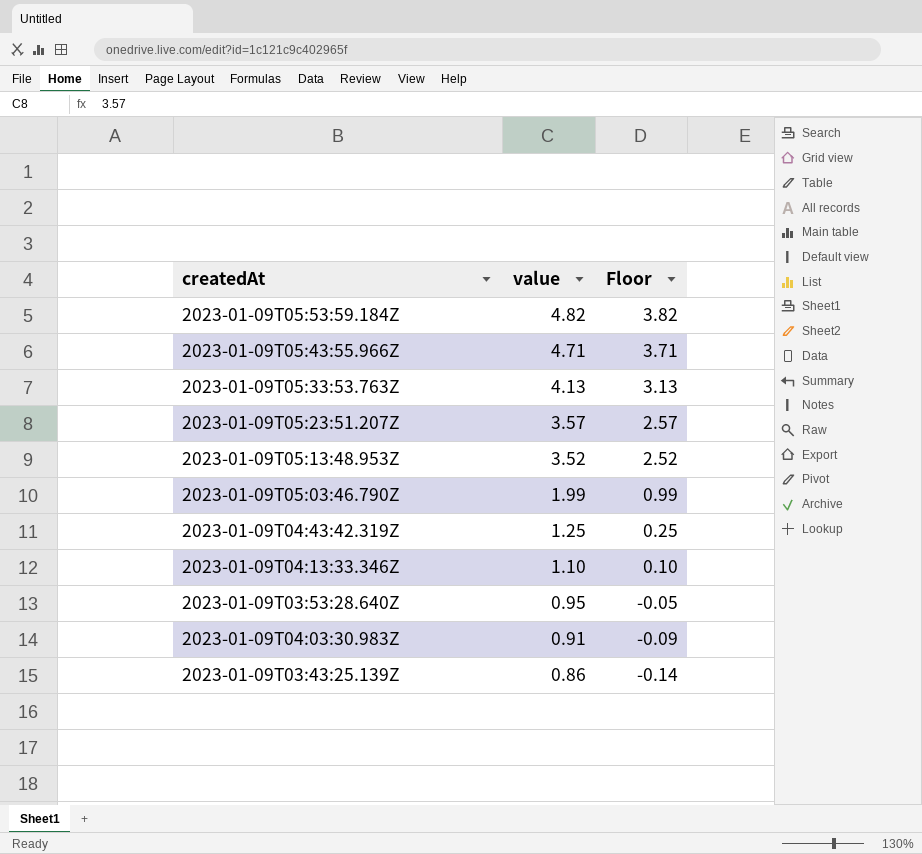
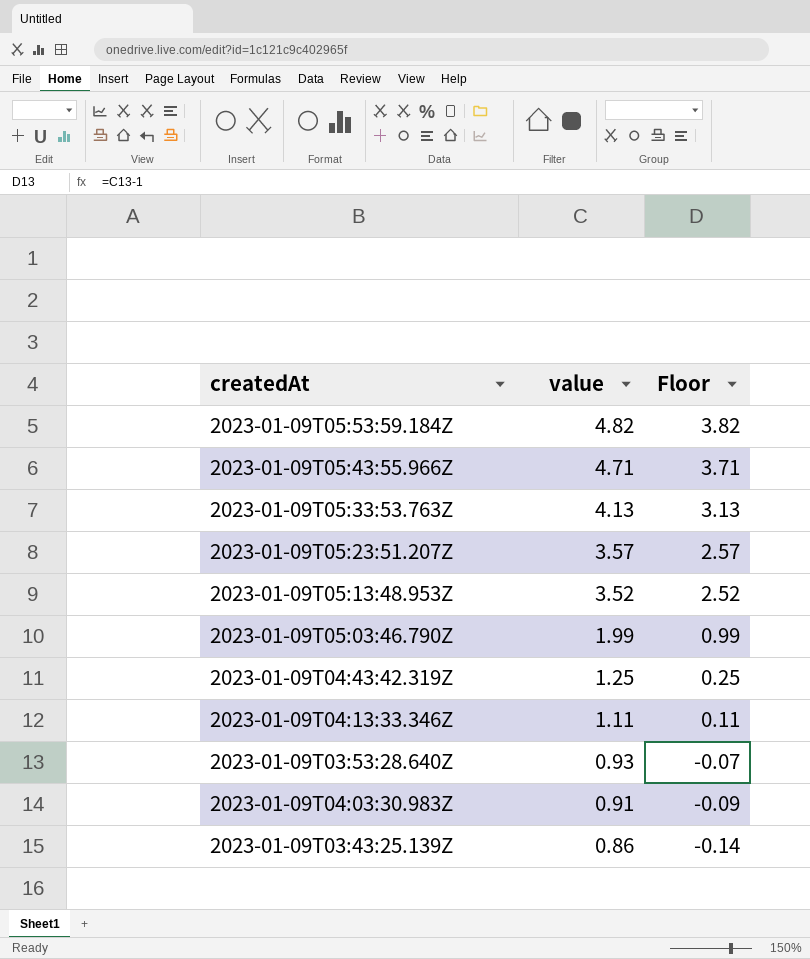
2023-01-09T04:13:33.346Z | value: 1.10 -> 1.11
2023-01-09T04:13:33.346Z | Floor: 0.10 -> 0.11
2023-01-09T03:53:28.640Z | value: 0.95 -> 0.93
2023-01-09T03:53:28.640Z | Floor: -0.05 -> -0.07

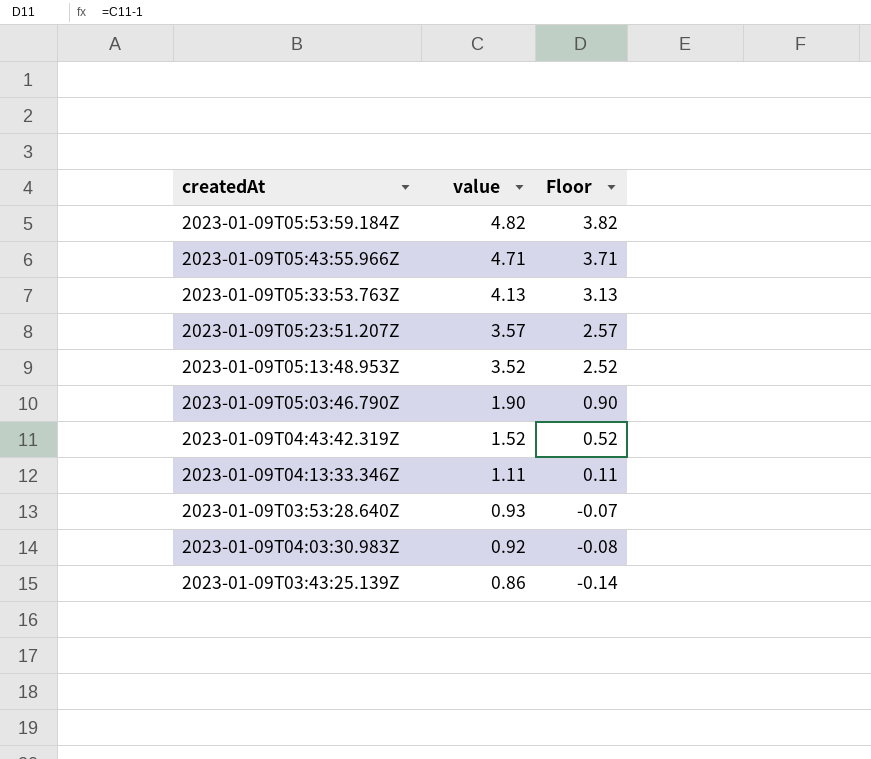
2023-01-09T05:03:46.790Z | value: 1.99 -> 1.90
2023-01-09T05:03:46.790Z | Floor: 0.99 -> 0.90
2023-01-09T04:43:42.319Z | value: 1.25 -> 1.52
2023-01-09T04:43:42.319Z | Floor: 0.25 -> 0.52
2023-01-09T04:03:30.983Z | value: 0.91 -> 0.92
2023-01-09T04:03:30.983Z | Floor: -0.09 -> -0.08

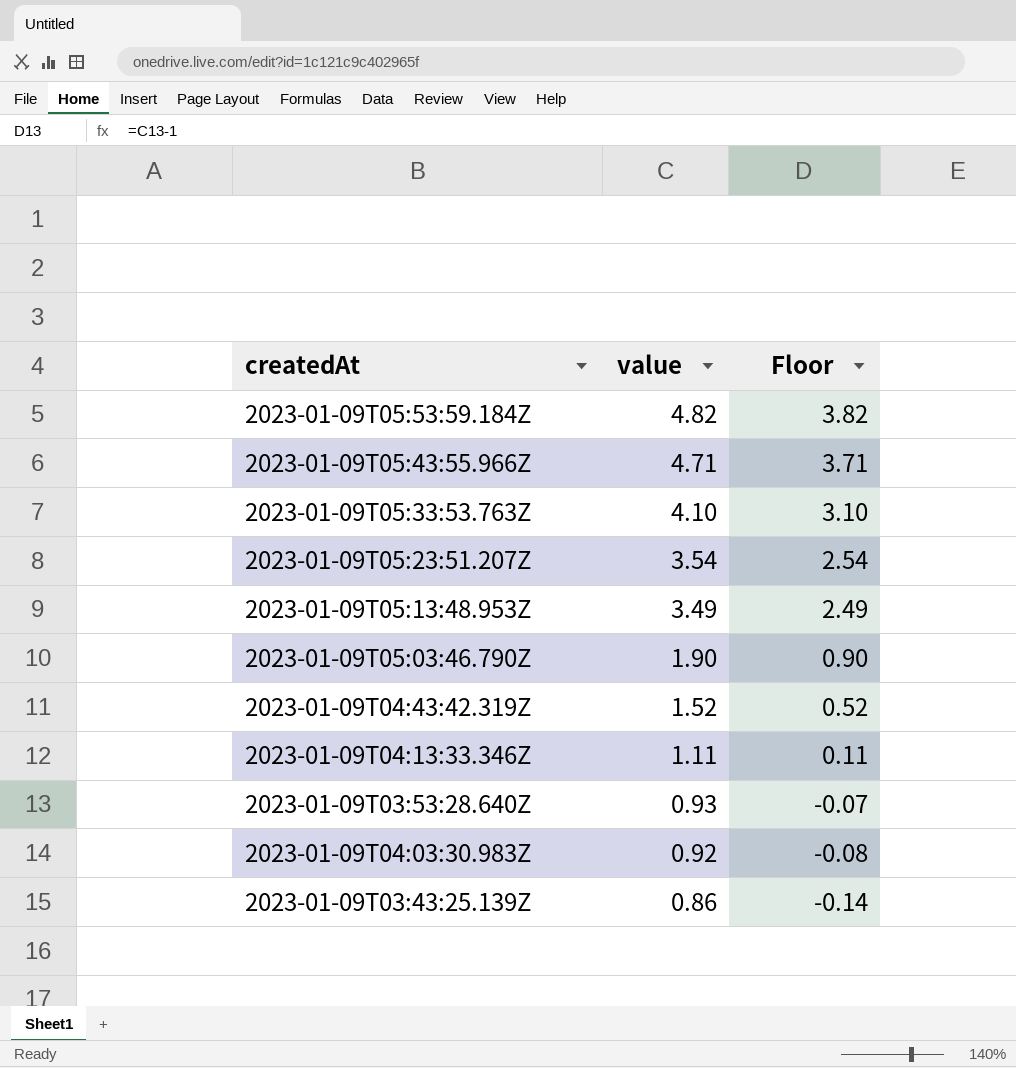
2023-01-09T05:33:53.763Z | value: 4.13 -> 4.10
2023-01-09T05:33:53.763Z | Floor: 3.13 -> 3.10
2023-01-09T05:23:51.207Z | value: 3.57 -> 3.54
2023-01-09T05:23:51.207Z | Floor: 2.57 -> 2.54
2023-01-09T05:13:48.953Z | value: 3.52 -> 3.49
2023-01-09T05:13:48.953Z | Floor: 2.52 -> 2.49

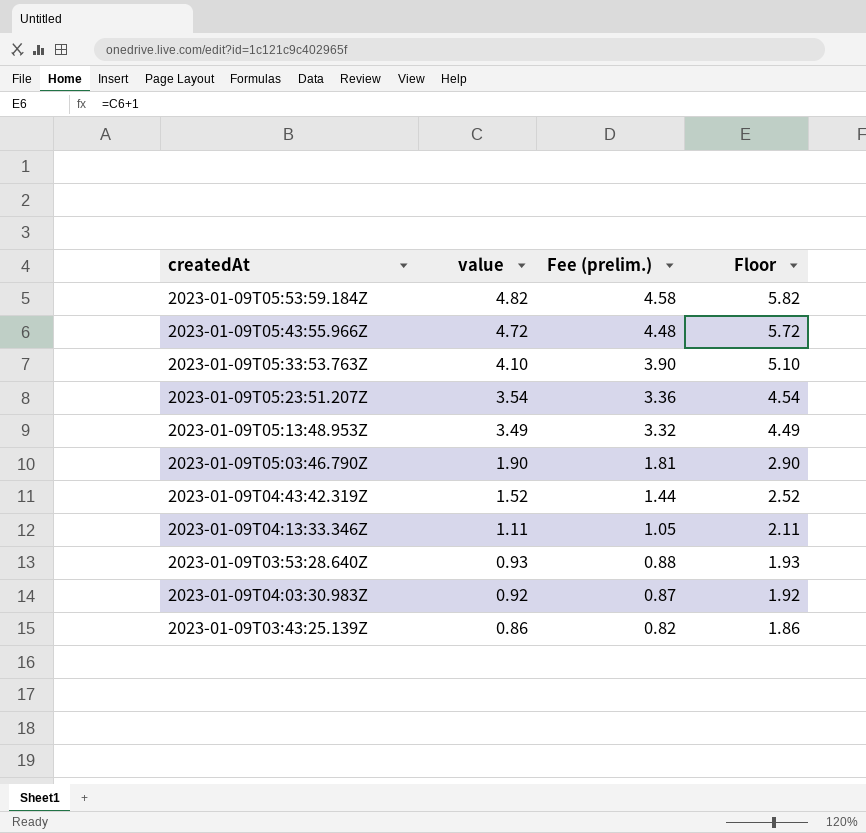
column Fee (prelim.) | formula: none -> [value] * 0.95
column Floor | formula: [value] - 1 -> [value] + 1
2023-01-09T05:43:55.966Z | value: 4.71 -> 4.72

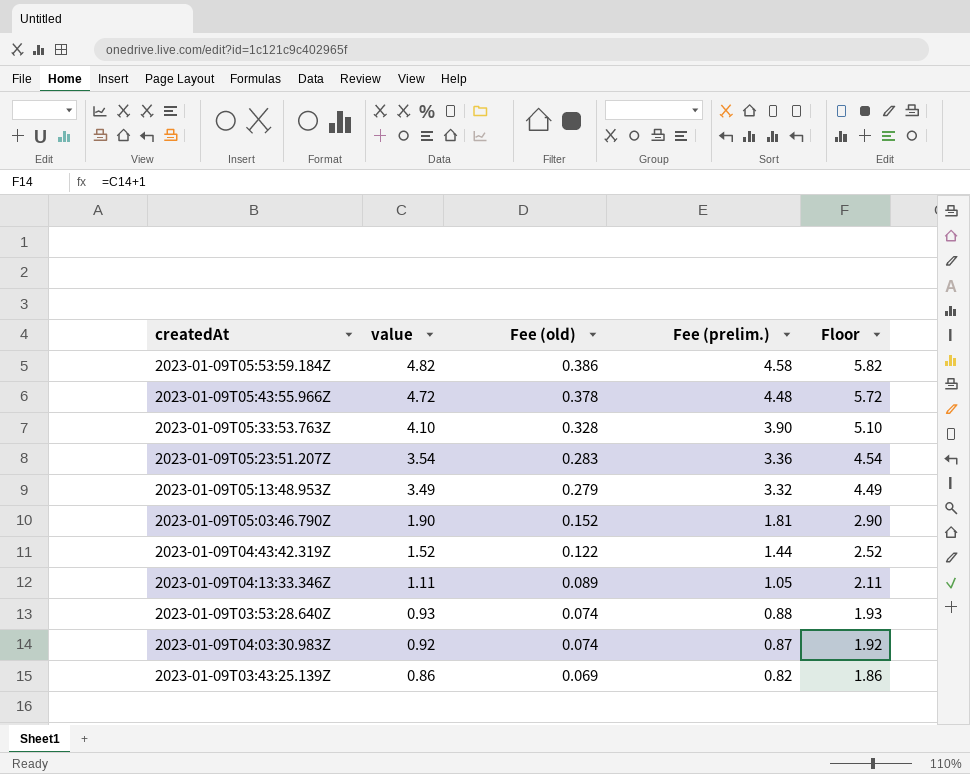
column Fee (old) | formula: none -> [value] * 0.08

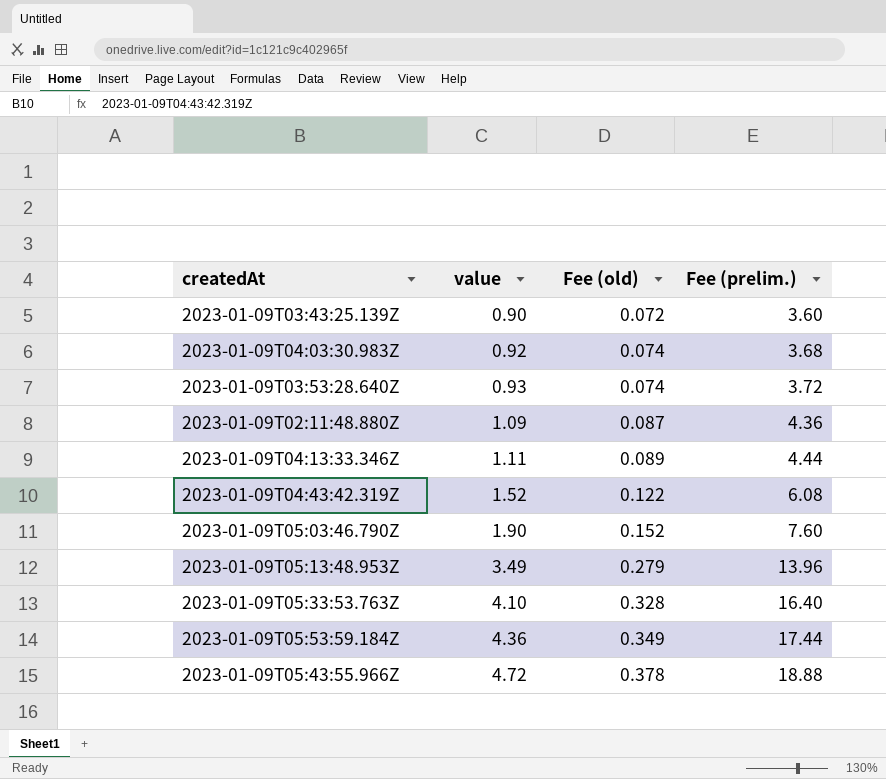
row order: value descending -> value ascending
column Floor | formula: [value] + 1 -> none
column Fee (prelim.) | formula: [value] * 0.95 -> [value] * 4
row 2023-01-09T05:23:51.207Z: 3.54 | 0.283 | 3.36 | 4.54 -> none
2023-01-09T03:43:25.139Z | value: 0.86 -> 0.90
2023-01-09T03:43:25.139Z | Fee (old): 0.069 -> 0.072
row 2023-01-09T02:11:48.880Z: none -> 1.09 | 0.087 | 4.36
2023-01-09T05:53:59.184Z | value: 4.82 -> 4.36
2023-01-09T05:53:59.184Z | Fee (old): 0.386 -> 0.349

